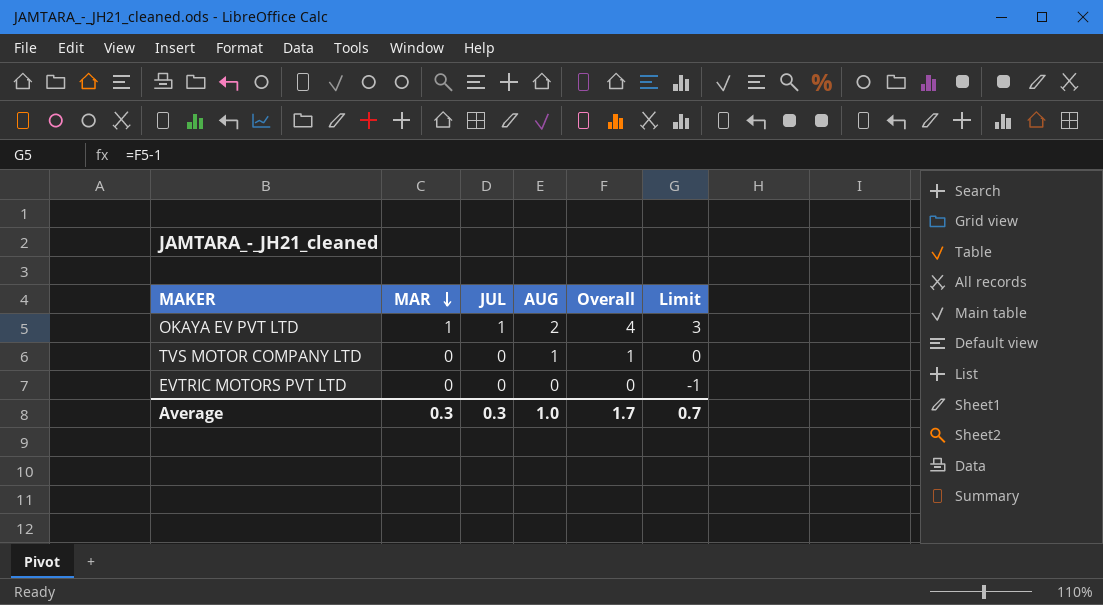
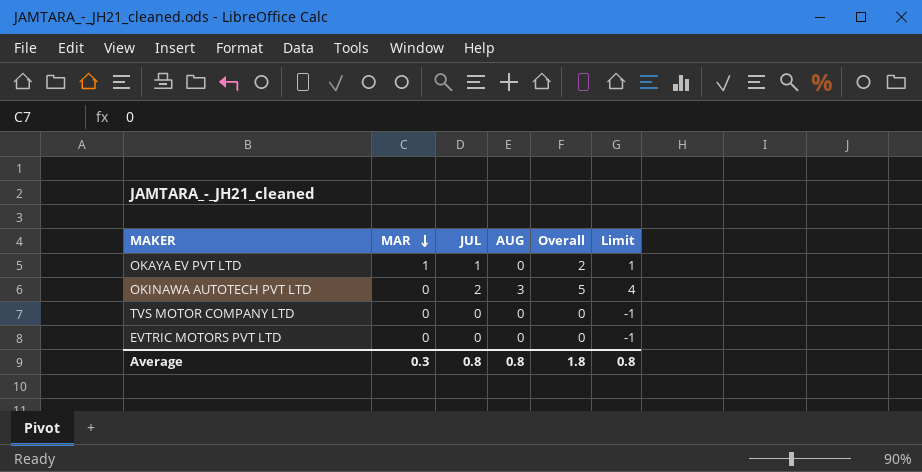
OKAYA EV PVT LTD | AUG: 2 -> 0
OKAYA EV PVT LTD | Overall: 4 -> 2
OKAYA EV PVT LTD | Limit: 3 -> 1
row OKINAWA AUTOTECH PVT LTD: none -> 0 | 2 | 3 | 5 | 4
TVS MOTOR COMPANY LTD | AUG: 1 -> 0
TVS MOTOR COMPANY LTD | Overall: 1 -> 0
TVS MOTOR COMPANY LTD | Limit: 0 -> -1
Average | JUL: 0.3 -> 0.8
Average | AUG: 1.0 -> 0.8
Average | Overall: 1.7 -> 1.8
Average | Limit: 0.7 -> 0.8

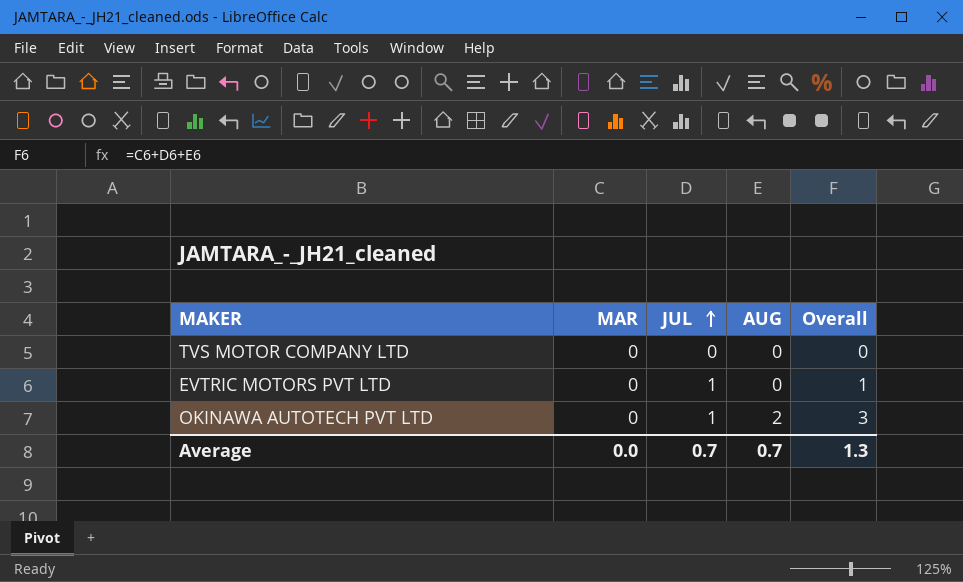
row order: MAR descending -> JUL ascending
column Limit | formula: [Overall] - 1 -> none
row OKAYA EV PVT LTD: 1 | 1 | 0 | 2 | 1 -> none
EVTRIC MOTORS PVT LTD | JUL: 0 -> 1
EVTRIC MOTORS PVT LTD | Overall: 0 -> 1
OKINAWA AUTOTECH PVT LTD | JUL: 2 -> 1
OKINAWA AUTOTECH PVT LTD | AUG: 3 -> 2
OKINAWA AUTOTECH PVT LTD | Overall: 5 -> 3
Average | MAR: 0.3 -> 0.0
Average | JUL: 0.8 -> 0.7
Average | AUG: 0.8 -> 0.7
Average | Overall: 1.8 -> 1.3

